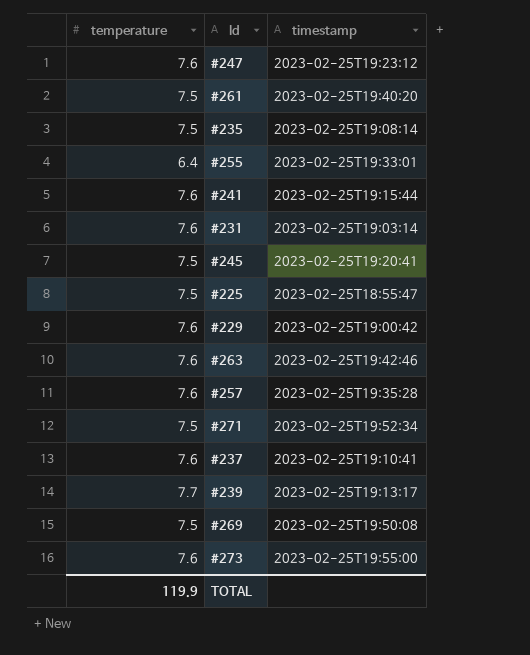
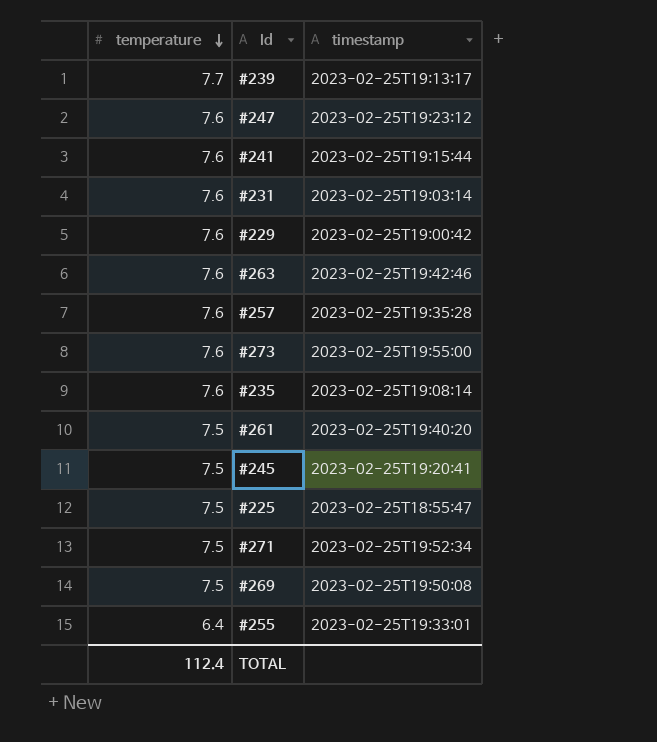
row order: none -> temperature descending
row #237: 7.6 | 2023-02-25T19:10:41 -> none
#235 | temperature: 7.5 -> 7.6
TOTAL | temperature: 119.9 -> 112.4

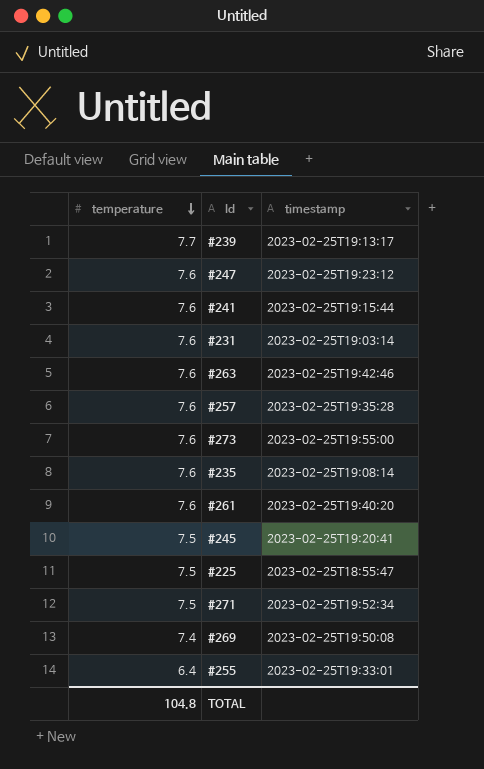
row #229: 7.6 | 2023-02-25T19:00:42 -> none
#261 | temperature: 7.5 -> 7.6
#269 | temperature: 7.5 -> 7.4
TOTAL | temperature: 112.4 -> 104.8

